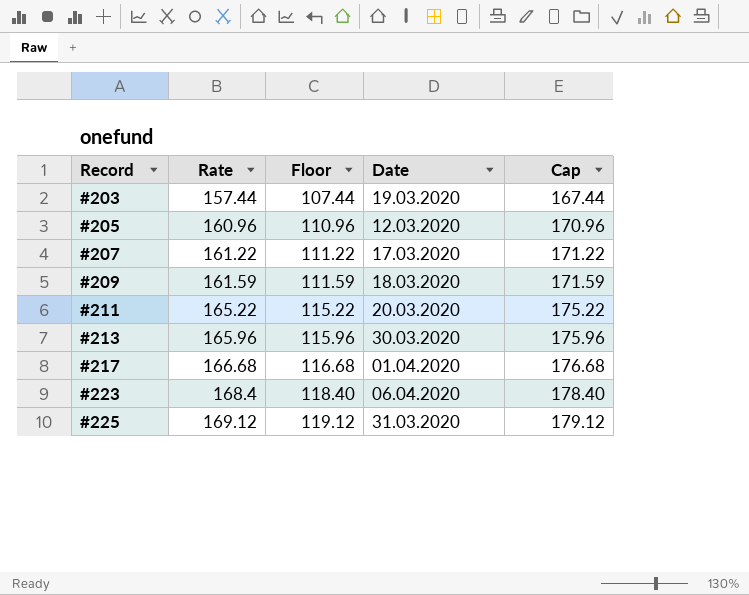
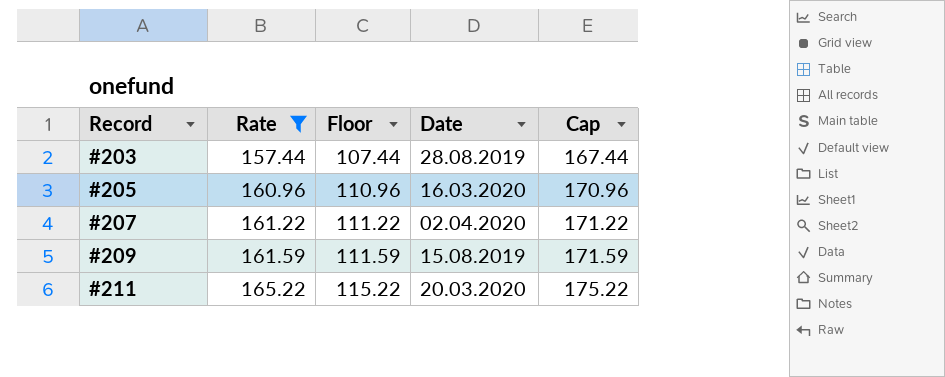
filter: none -> Rate <= 165.22
#203 | Date: 19.03.2020 -> 28.08.2019
#205 | Date: 12.03.2020 -> 16.03.2020
#207 | Date: 17.03.2020 -> 02.04.2020
#209 | Date: 18.03.2020 -> 15.08.2019

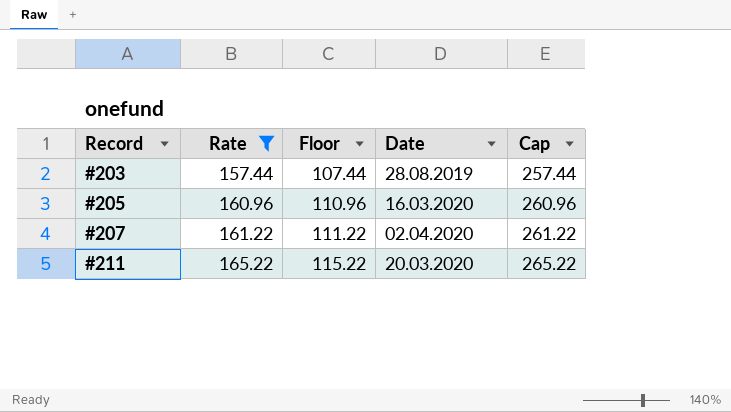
column Cap | formula: [Rate] + 10 -> [Rate] + 100
row #209: 161.59 | 111.59 | 15.08.2019 | 171.59 -> none

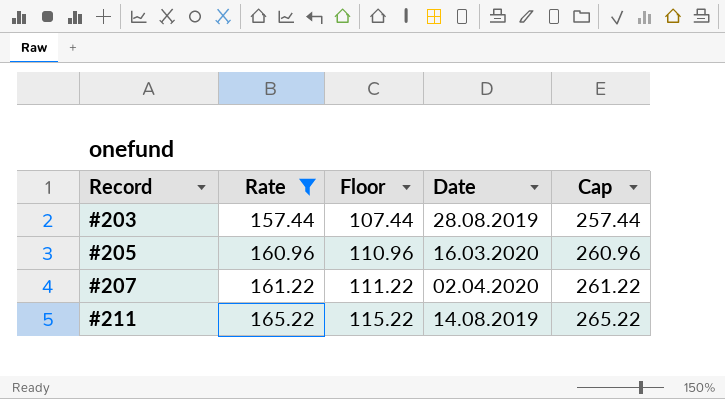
#211 | Date: 20.03.2020 -> 14.08.2019

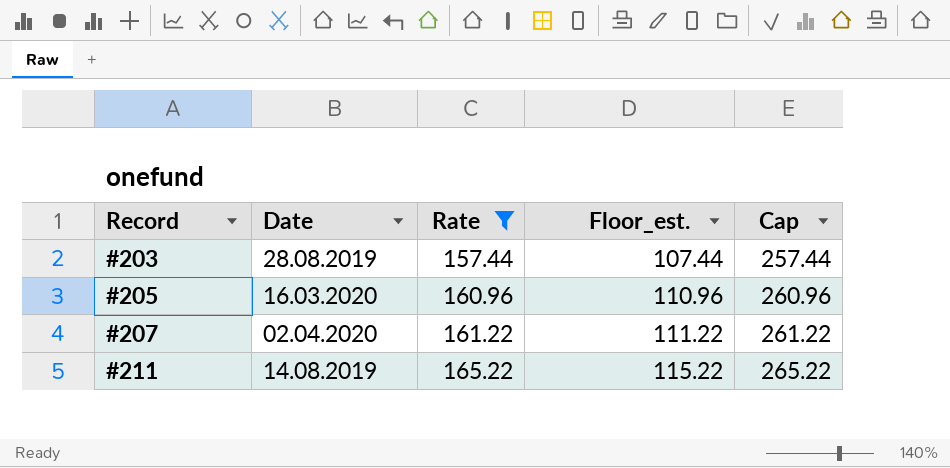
column Date | position: 4 -> 2
column name: Floor -> Floor_est.

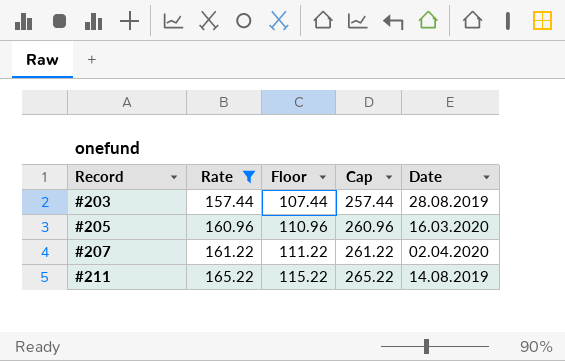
column name: Floor_est. -> Floor
column Date | position: 2 -> 5

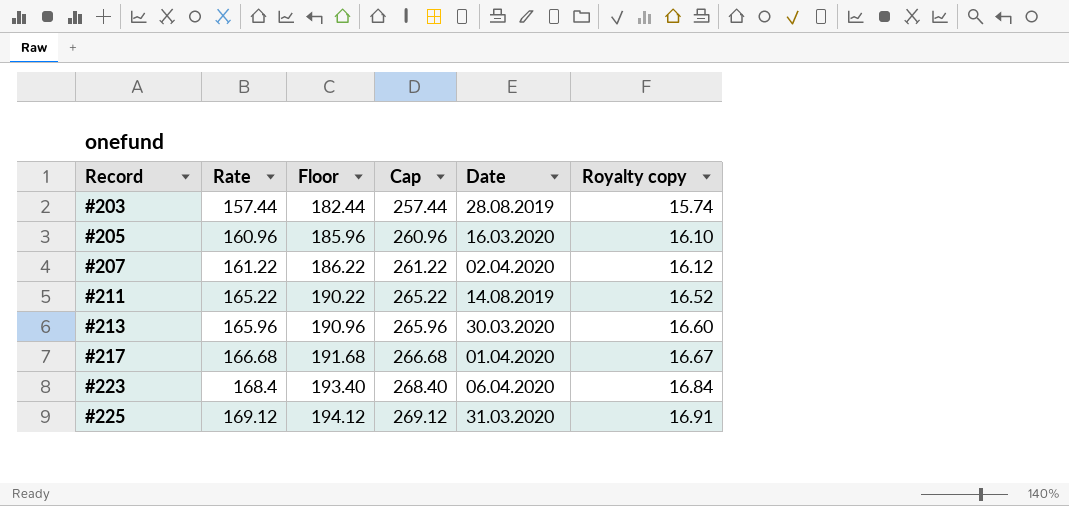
filter: Rate <= 165.22 -> none
column Floor | formula: [Rate] - 50 -> [Rate] + 25
column Royalty copy | formula: none -> [Rate] * 0.1

